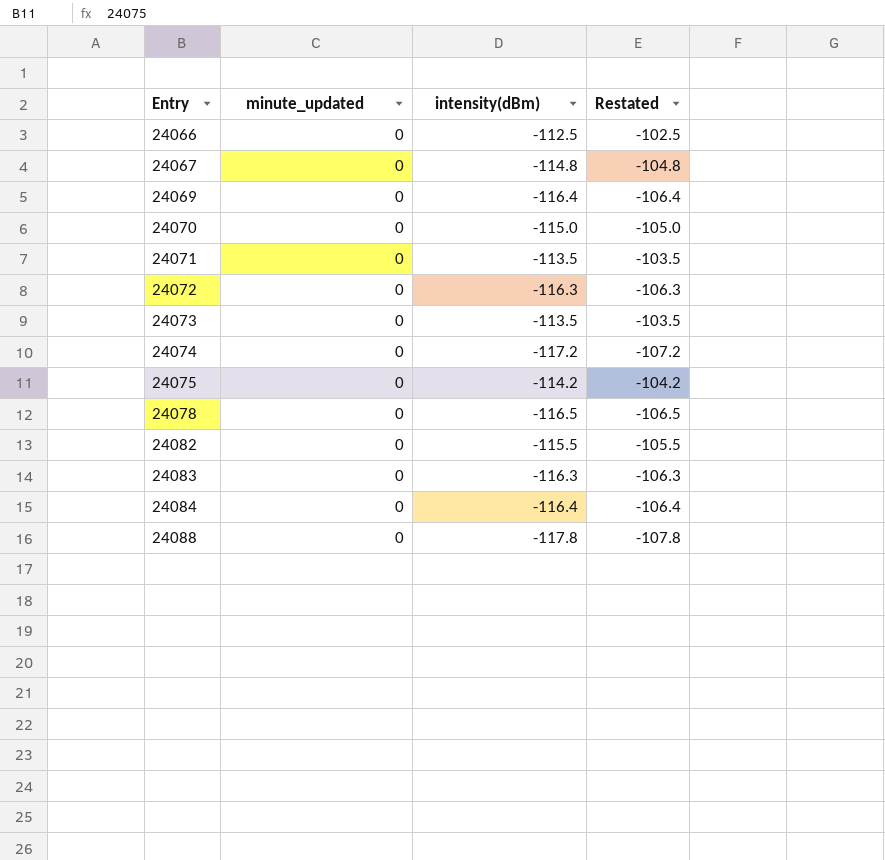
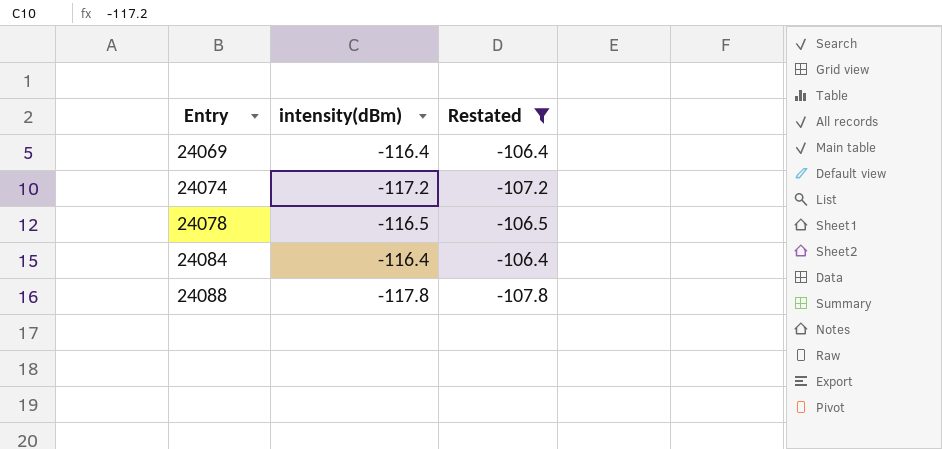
filter: none -> Restated <= -106.4
column minute_updated | position: 2 -> none

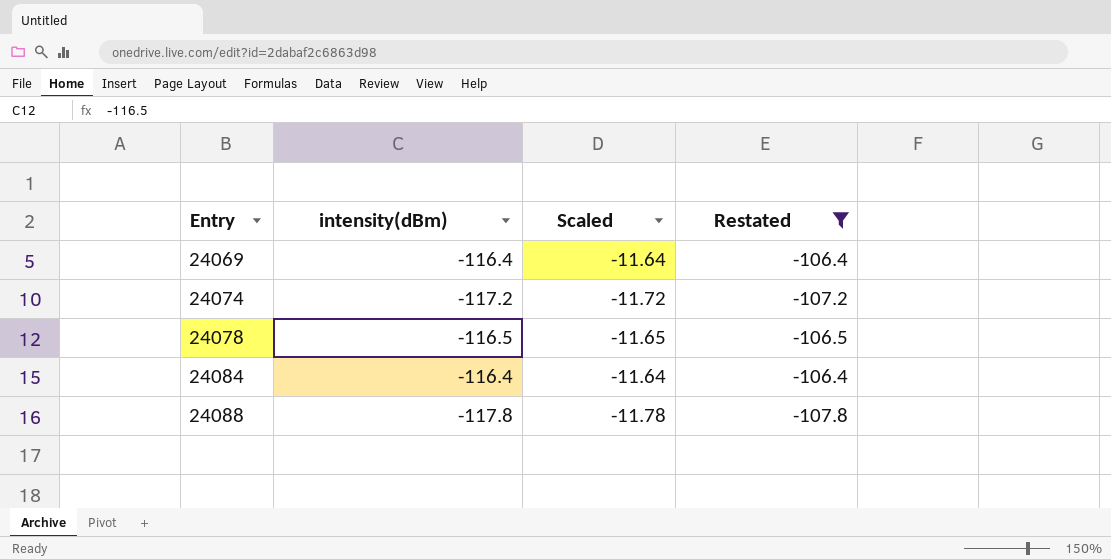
column Scaled | formula: none -> [intensity(dBm)] * 0.1

